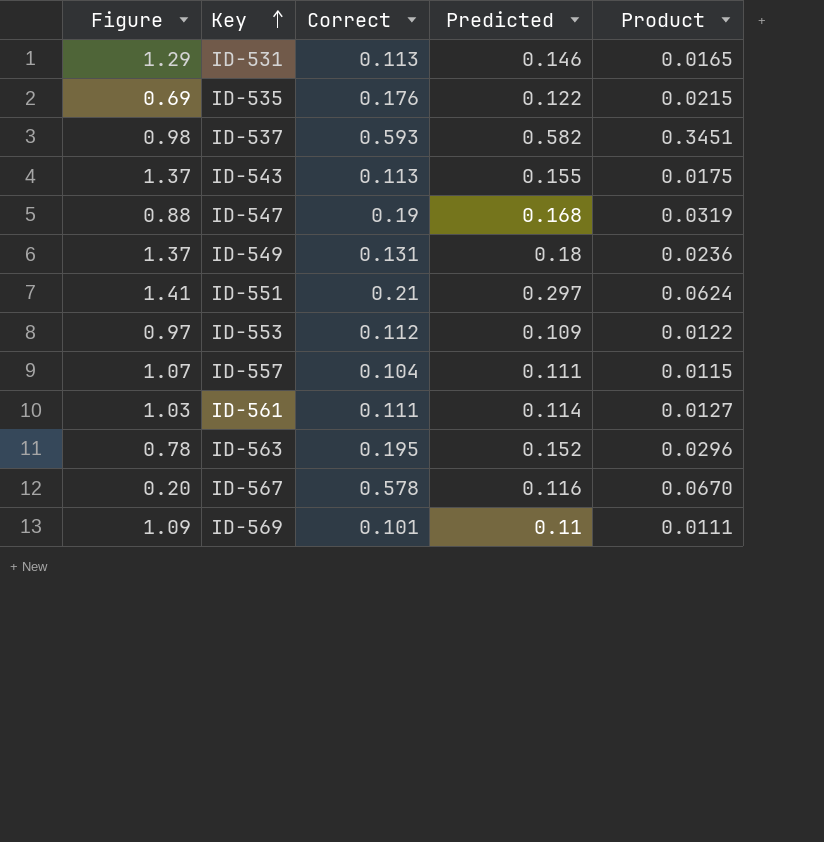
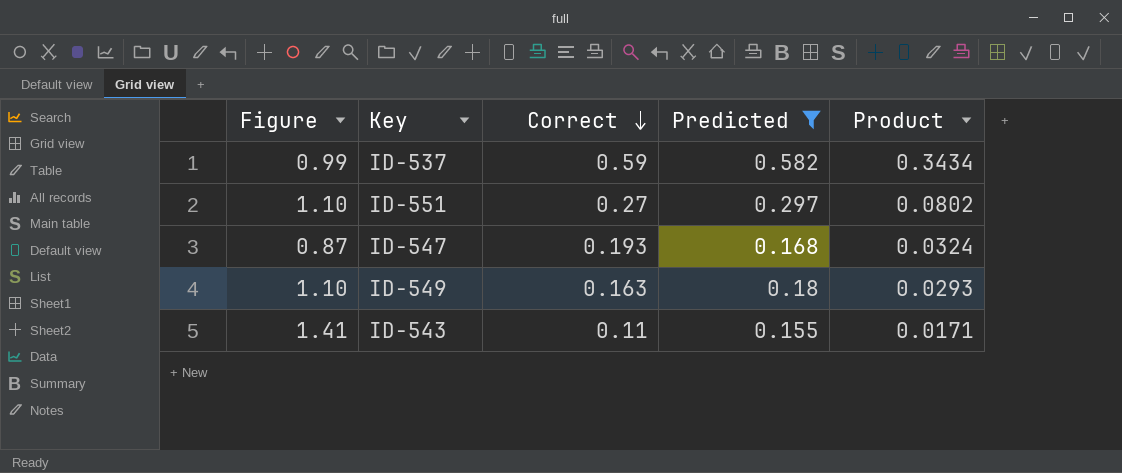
filter: none -> Predicted >= 0.155
row order: Key ascending -> Correct descending
ID-537 | Figure: 0.98 -> 0.99
ID-537 | Correct: 0.593 -> 0.59
ID-537 | Product: 0.3451 -> 0.3434
ID-551 | Figure: 1.41 -> 1.10
ID-551 | Correct: 0.21 -> 0.27
ID-551 | Product: 0.0624 -> 0.0802
ID-547 | Figure: 0.88 -> 0.87
ID-547 | Correct: 0.19 -> 0.193
ID-547 | Product: 0.0319 -> 0.0324
ID-549 | Figure: 1.37 -> 1.10
ID-549 | Correct: 0.131 -> 0.163
ID-549 | Product: 0.0236 -> 0.0293
ID-543 | Figure: 1.37 -> 1.41
ID-543 | Correct: 0.113 -> 0.11
ID-543 | Product: 0.0175 -> 0.0171

